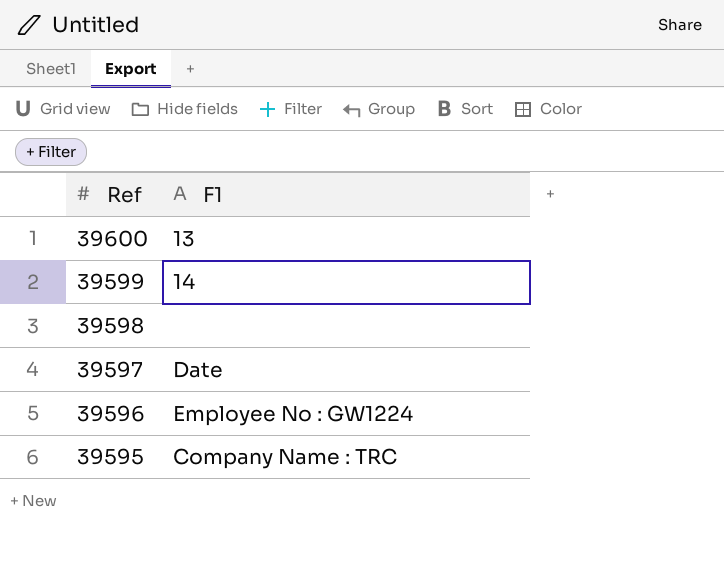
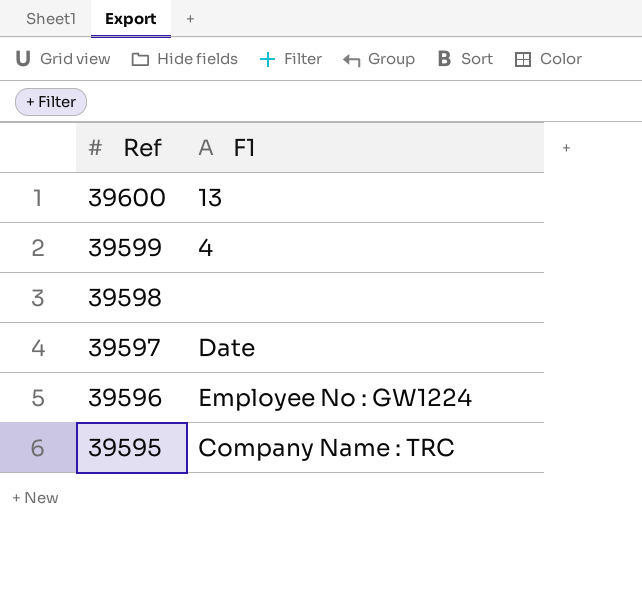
39599 | F1: 14 -> 4

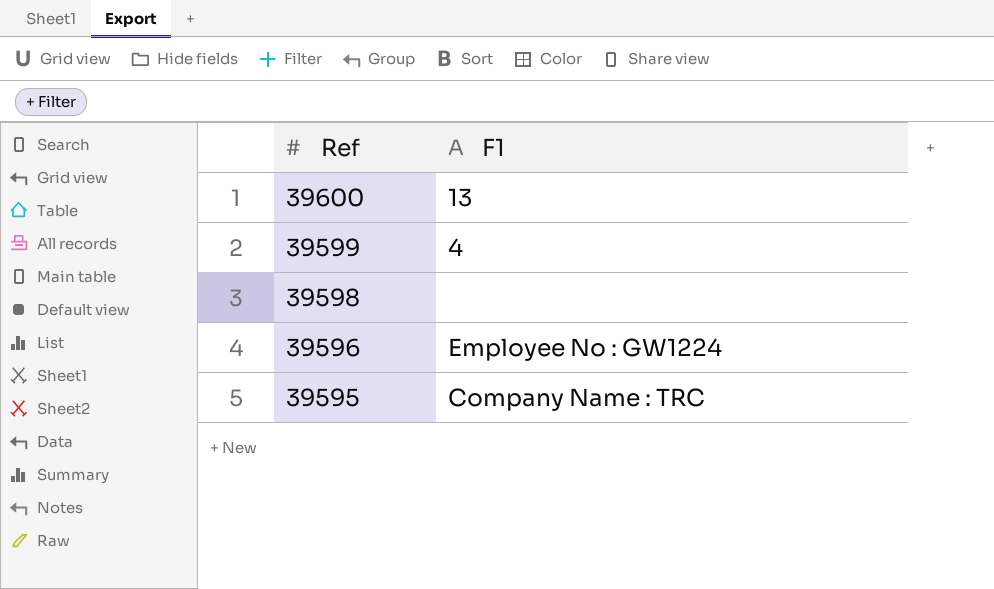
row 39597: Date -> none

